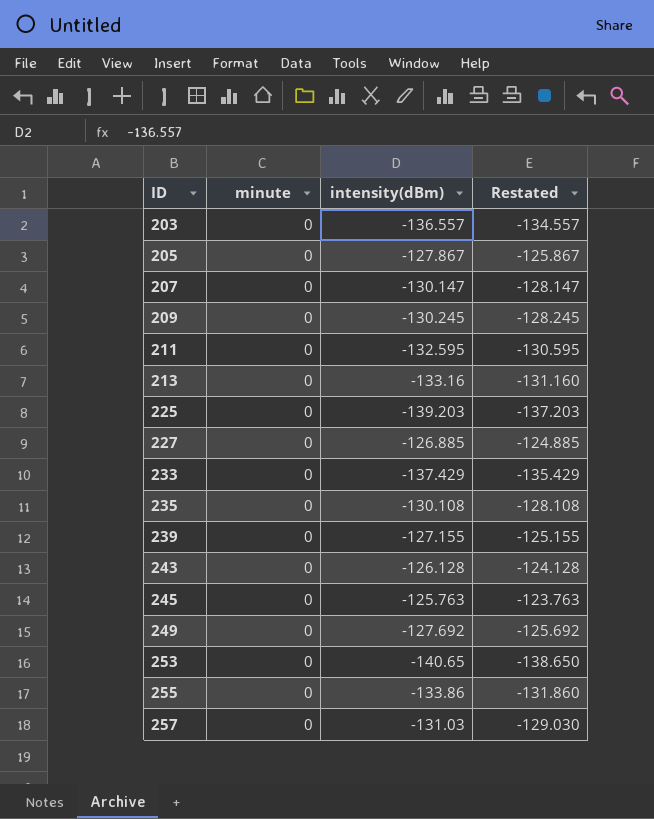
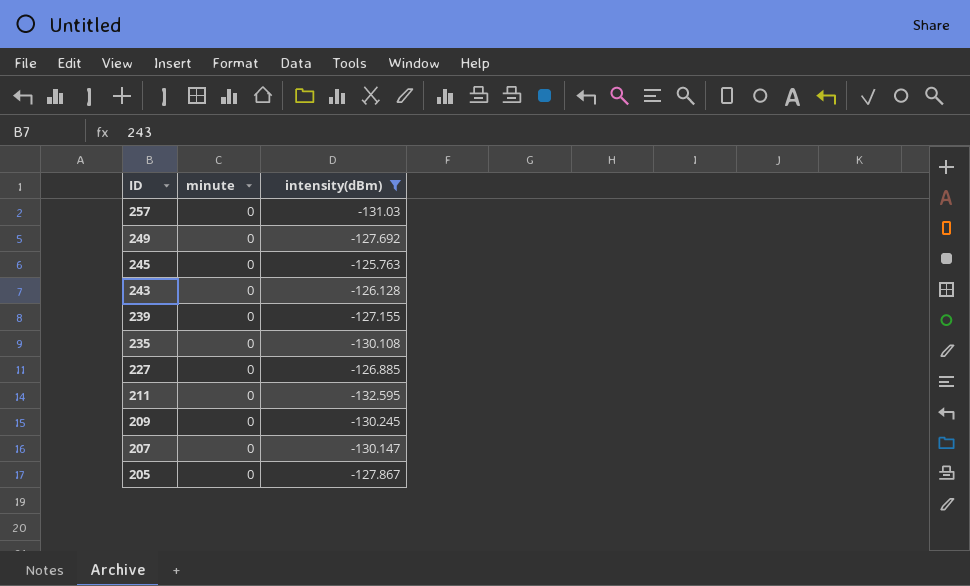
filter: none -> intensity(dBm) >= -132.595
row order: ID ascending -> ID descending
column Restated | formula: [intensity(dBm)] + 2 -> none

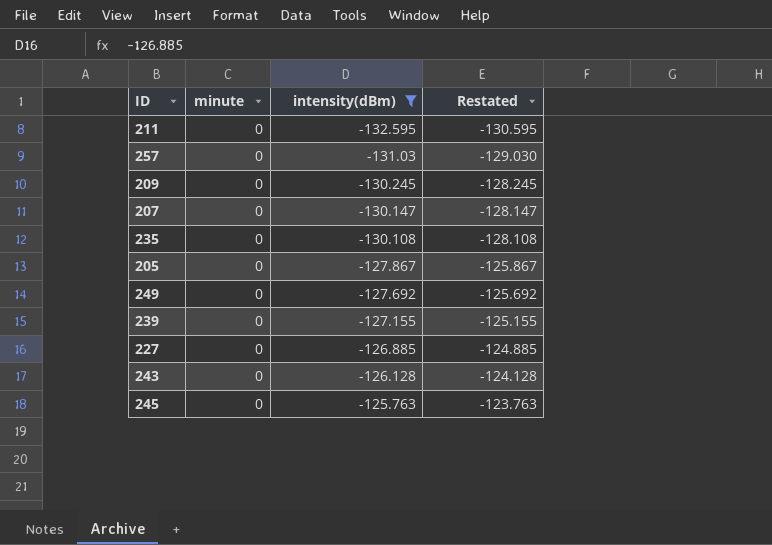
row order: ID descending -> intensity(dBm) ascending
column Restated | formula: none -> [intensity(dBm)] + 2

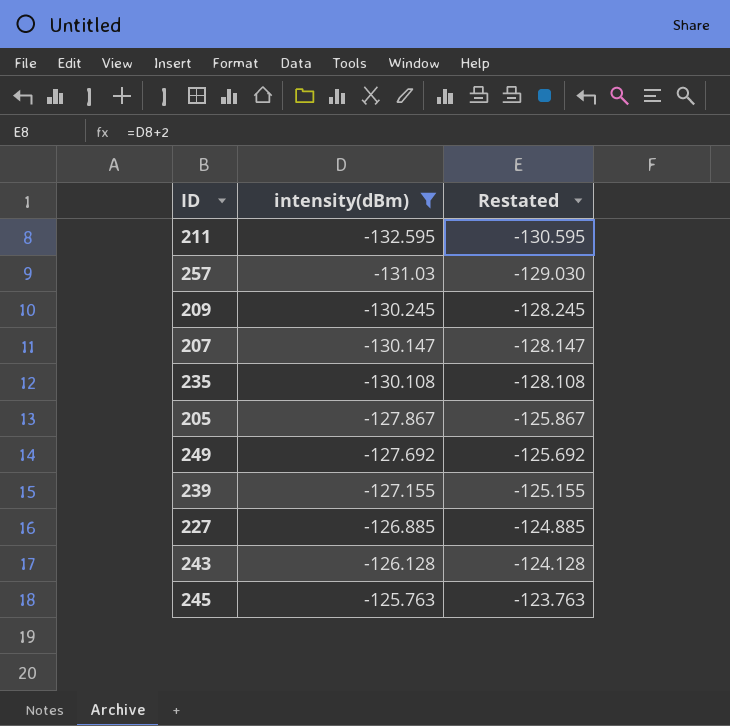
column minute | position: 2 -> none

